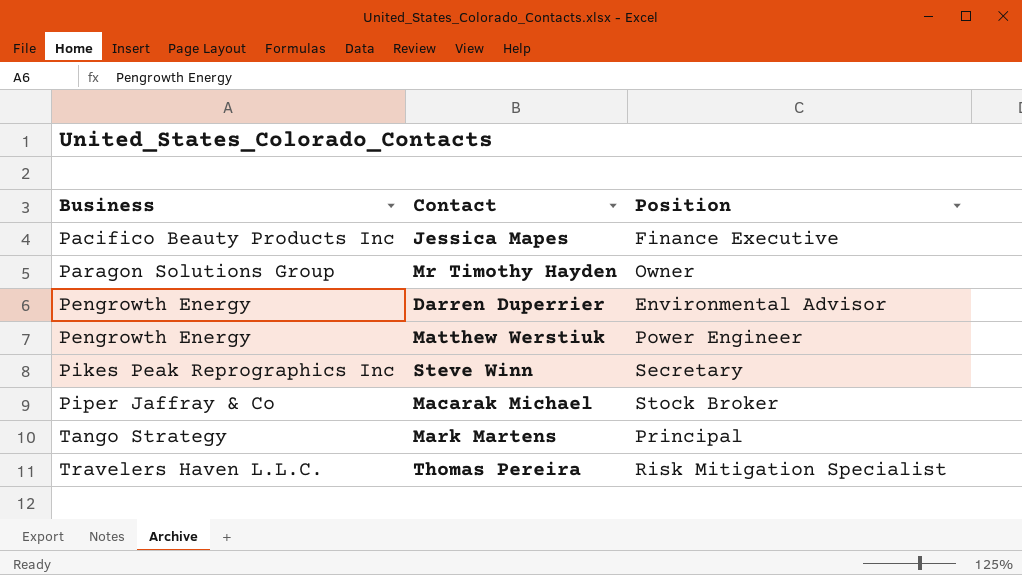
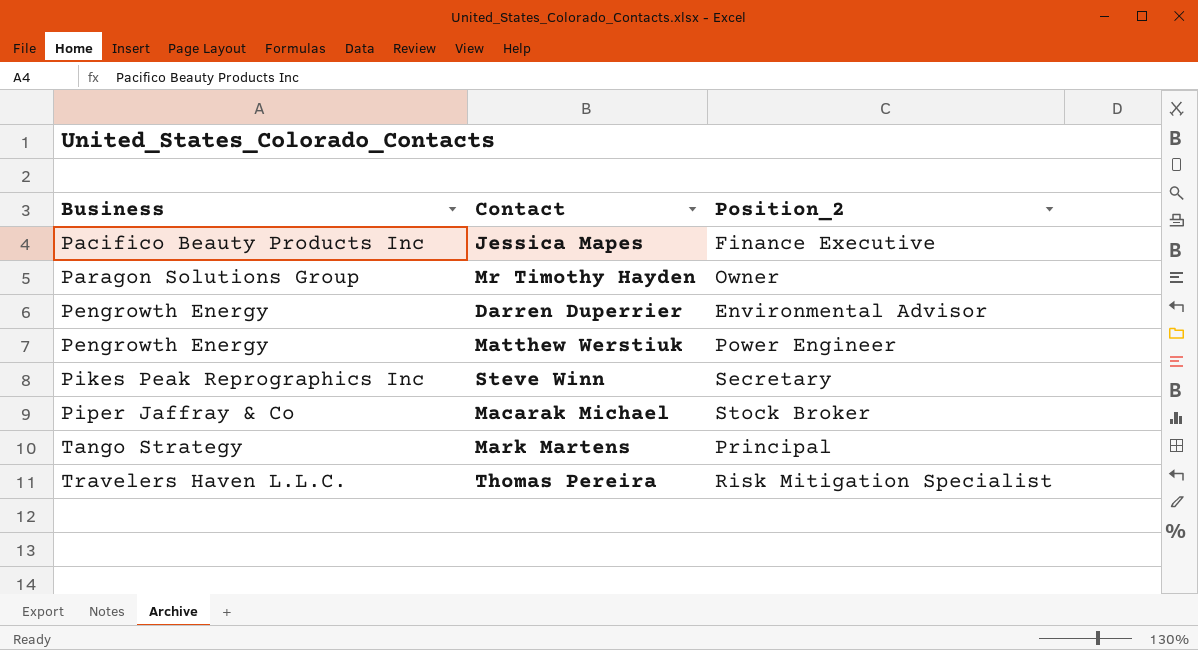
column name: Position -> Position_2

